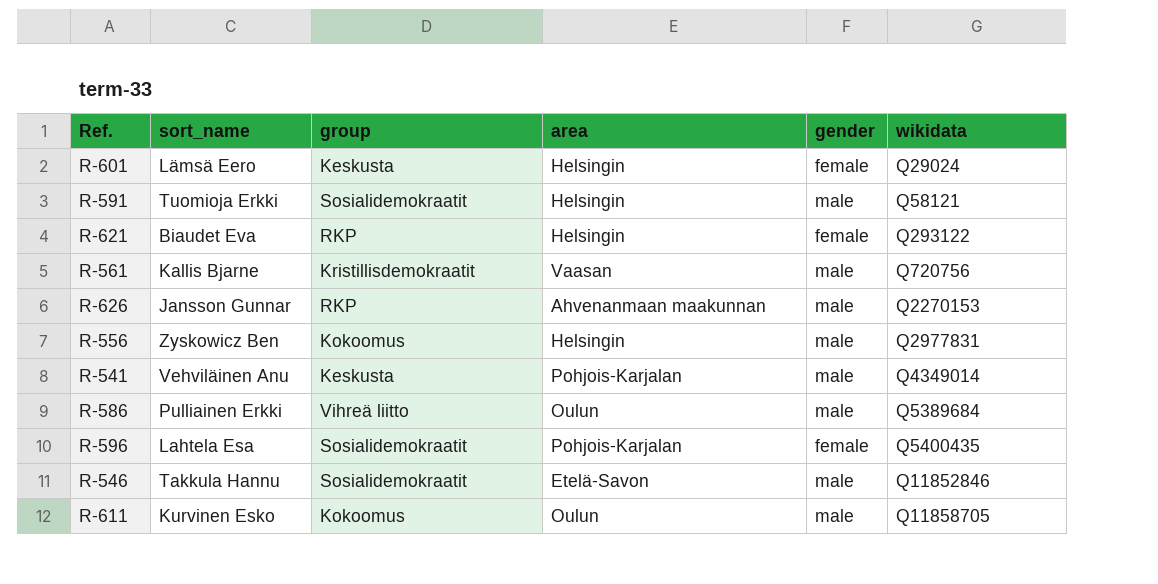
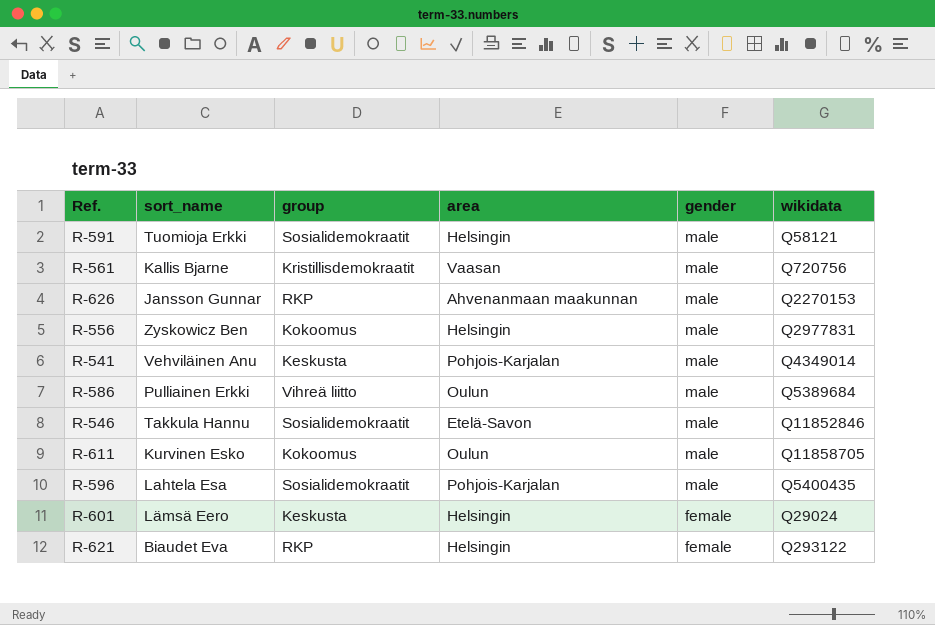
row order: wikidata ascending -> gender descending
R-596 | gender: female -> male

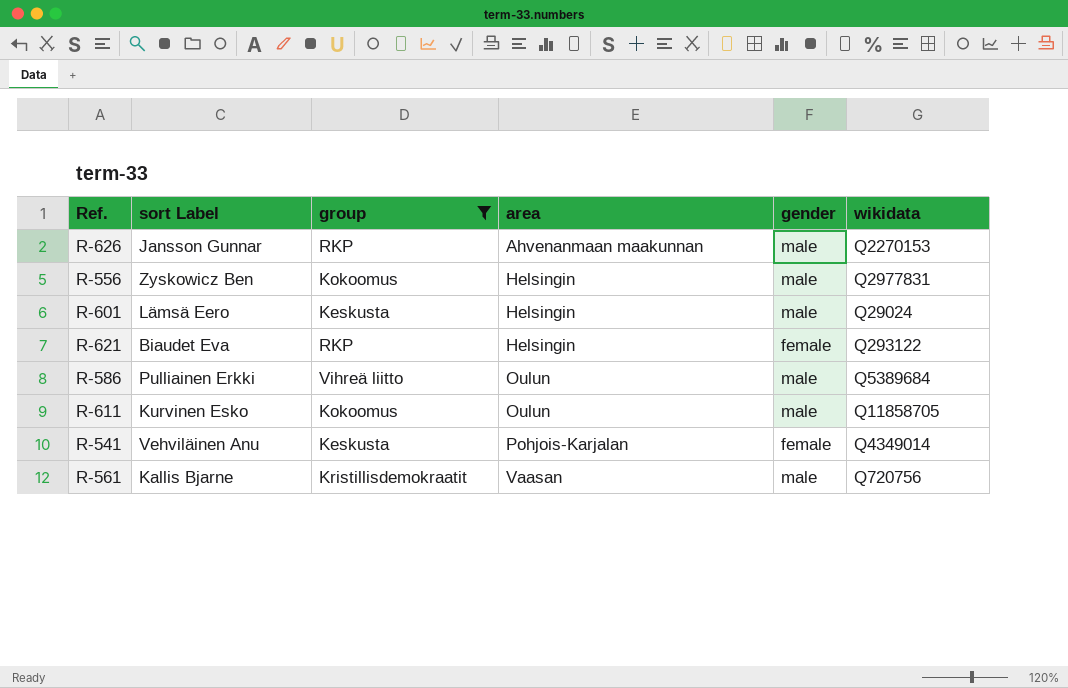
filter: none -> group != Sosialidemokraatit
row order: gender descending -> area ascending
column name: sort_name -> sort Label
R-601 | gender: female -> male
R-541 | gender: male -> female

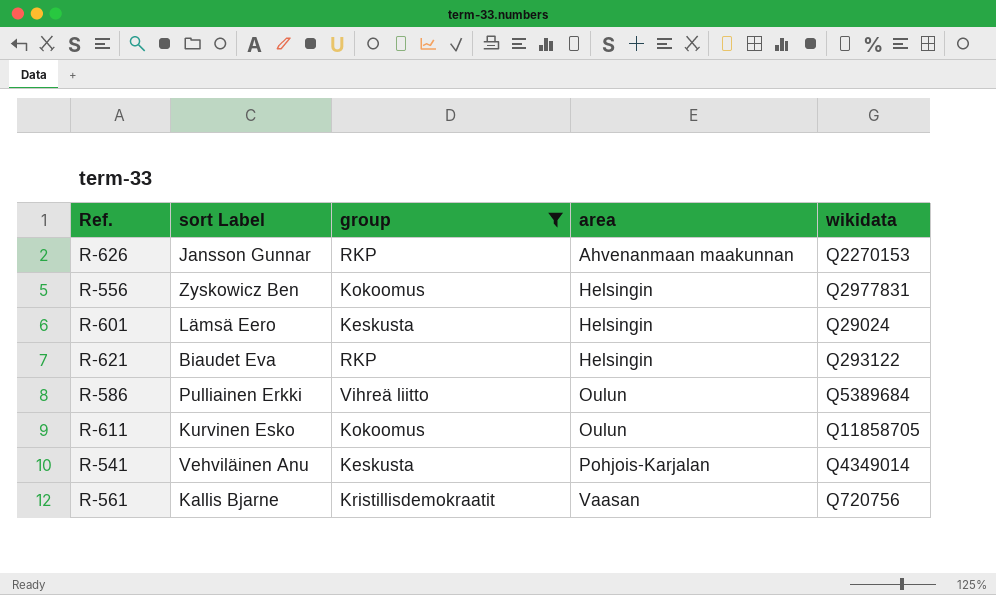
column gender | position: 5 -> none

